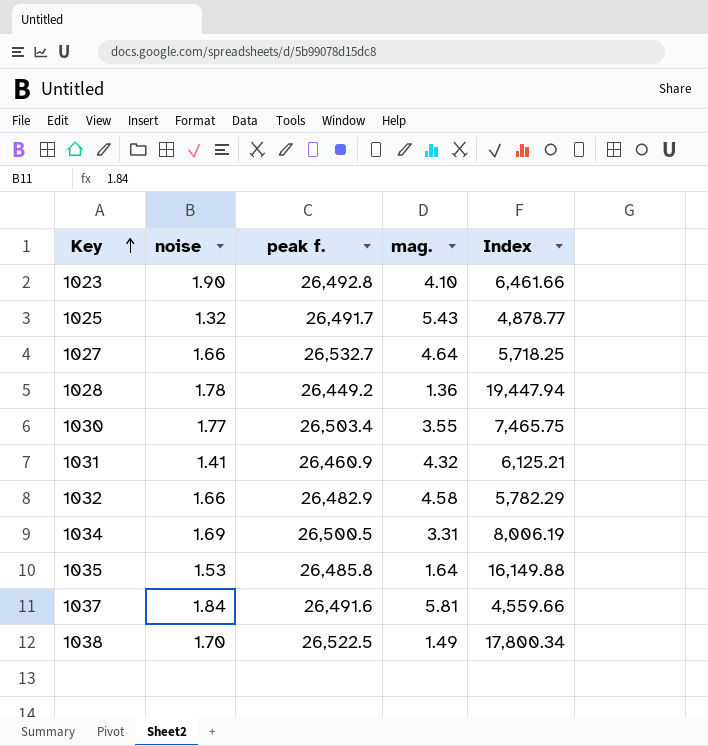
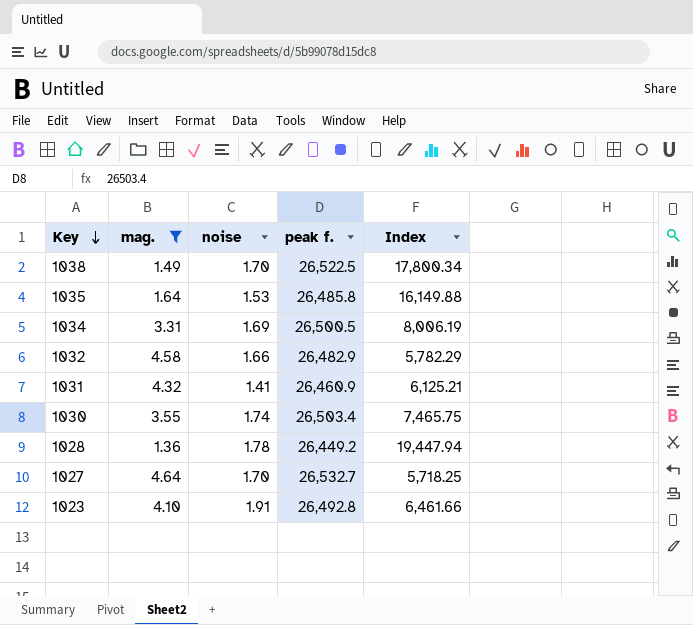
filter: none -> mag. <= 4.64
row order: Key ascending -> Key descending
column mag. | position: 4 -> 2
1030 | noise: 1.77 -> 1.74
1027 | noise: 1.66 -> 1.70
1023 | noise: 1.90 -> 1.91

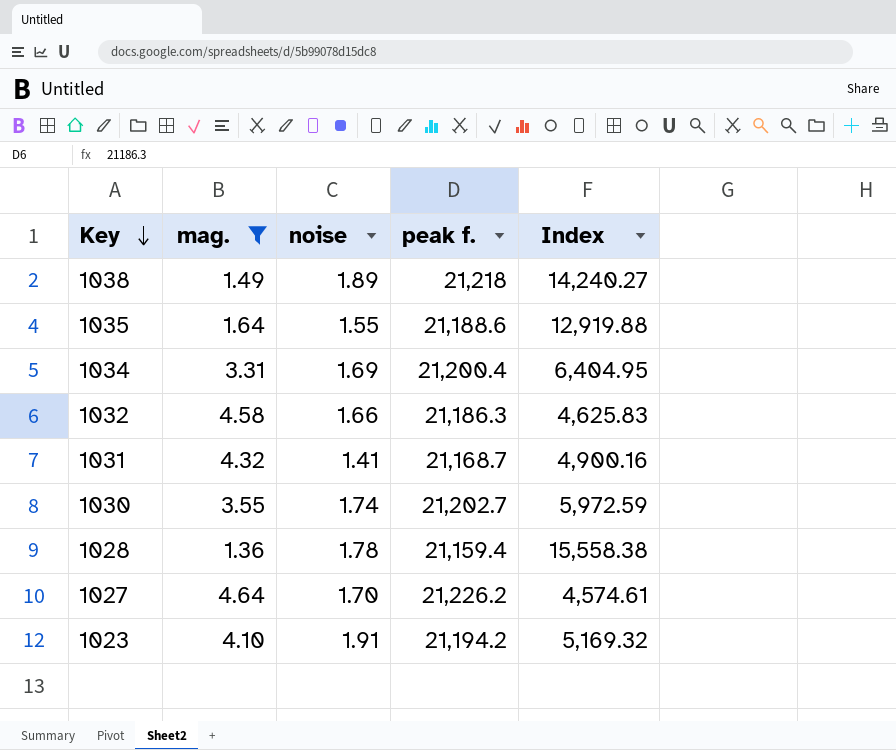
1038 | noise: 1.70 -> 1.89
1038 | peak f.: 26,522.5 -> 21,218
1038 | Index: 17,800.34 -> 14,240.27
1035 | noise: 1.53 -> 1.55
1035 | peak f.: 26,485.8 -> 21,188.6
1035 | Index: 16,149.88 -> 12,919.88
1034 | peak f.: 26,500.5 -> 21,200.4
1034 | Index: 8,006.19 -> 6,404.95
1032 | peak f.: 26,482.9 -> 21,186.3
1032 | Index: 5,782.29 -> 4,625.83
1031 | peak f.: 26,460.9 -> 21,168.7
1031 | Index: 6,125.21 -> 4,900.16
1030 | peak f.: 26,503.4 -> 21,202.7
1030 | Index: 7,465.75 -> 5,972.59
1028 | peak f.: 26,449.2 -> 21,159.4
1028 | Index: 19,447.94 -> 15,558.38
1027 | peak f.: 26,532.7 -> 21,226.2
1027 | Index: 5,718.25 -> 4,574.61
1023 | peak f.: 26,492.8 -> 21,194.2
1023 | Index: 6,461.66 -> 5,169.32

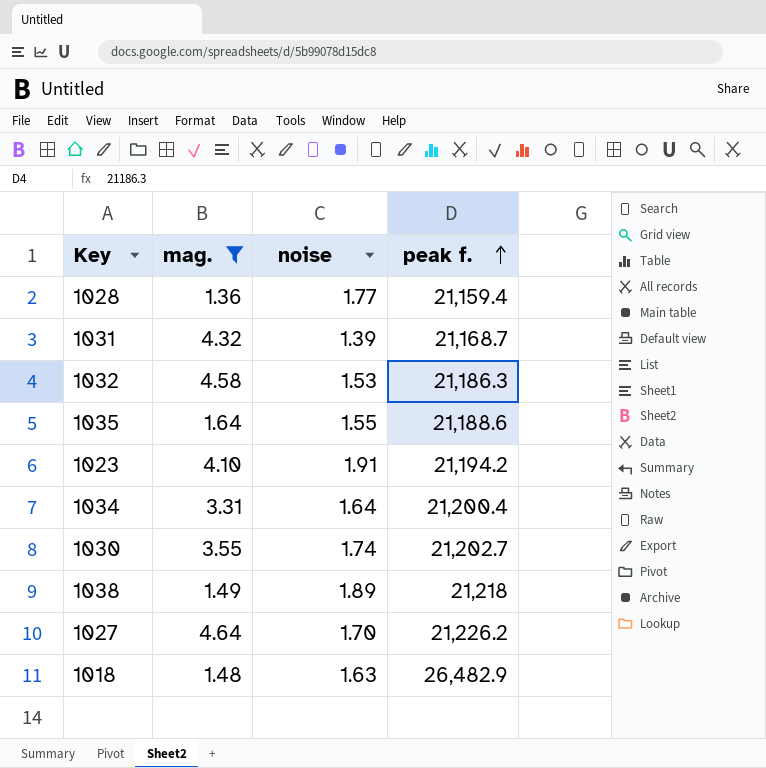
row order: Key descending -> peak f. ascending
column Index | formula: [peak f.] / [mag.] -> none
1028 | noise: 1.78 -> 1.77
1031 | noise: 1.41 -> 1.39
1032 | noise: 1.66 -> 1.53
1034 | noise: 1.69 -> 1.64
row 1018: none -> 1.48 | 1.63 | 26,482.9

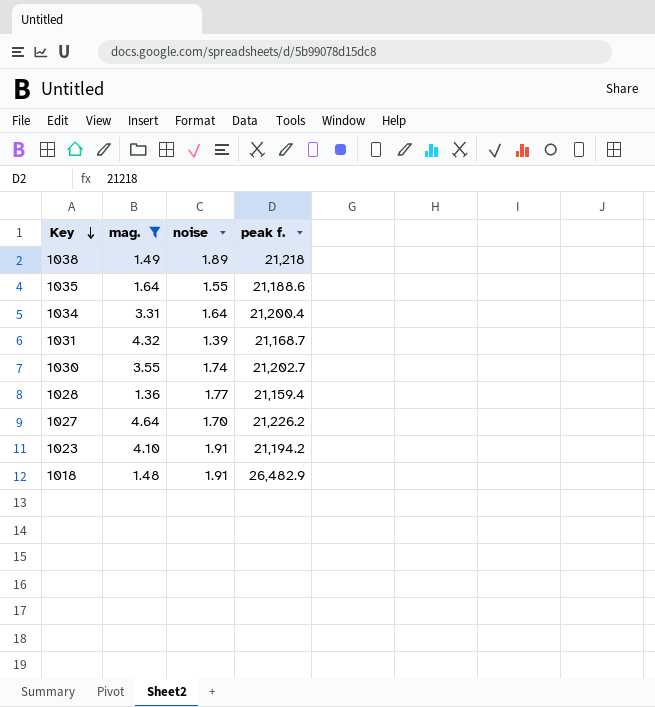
row order: peak f. ascending -> Key descending
row 1032: 4.58 | 1.53 | 21,186.3 -> none
1018 | noise: 1.63 -> 1.91

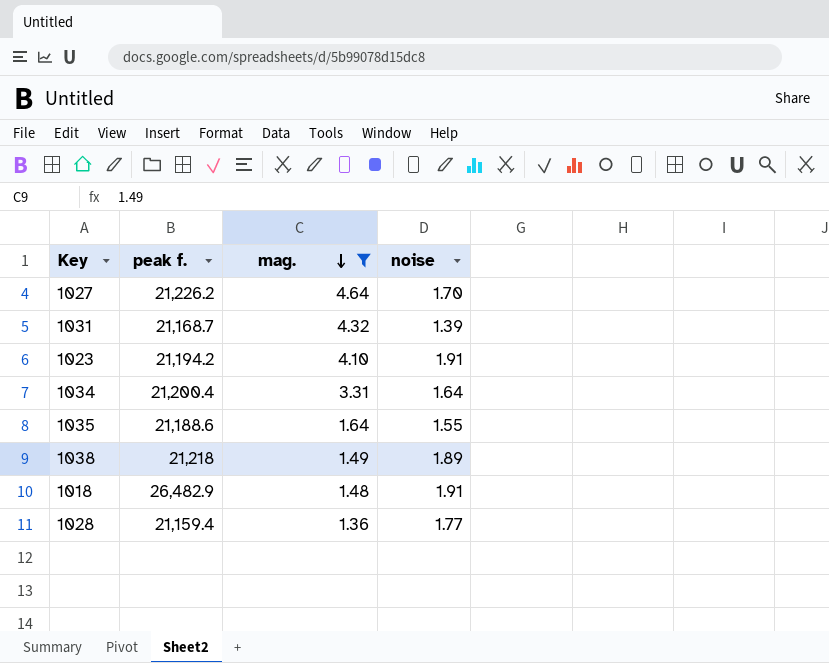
row order: Key descending -> mag. descending
column peak f. | position: 4 -> 2
row 1030: 3.55 | 1.74 | 21,202.7 -> none

